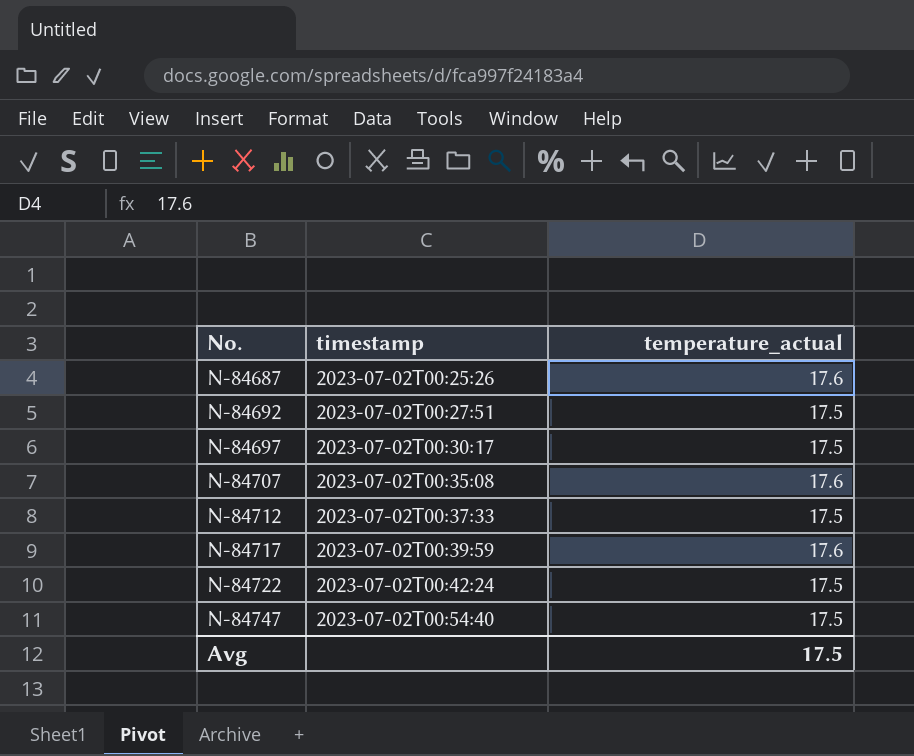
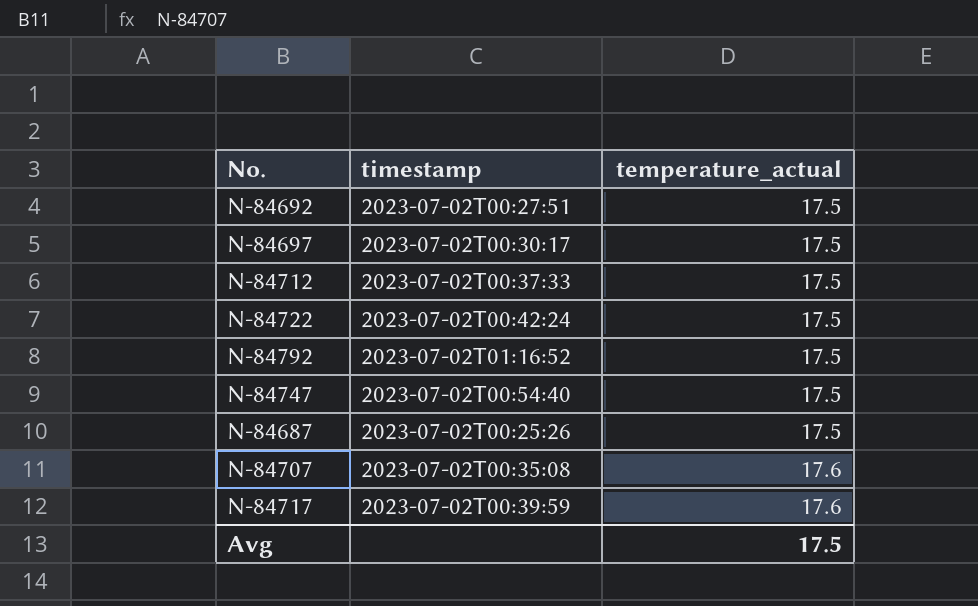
row order: No. ascending -> temperature_actual ascending
row N-84792: none -> 2023-07-02T01:16:52 | 17.5
N-84687 | temperature_actual: 17.6 -> 17.5

